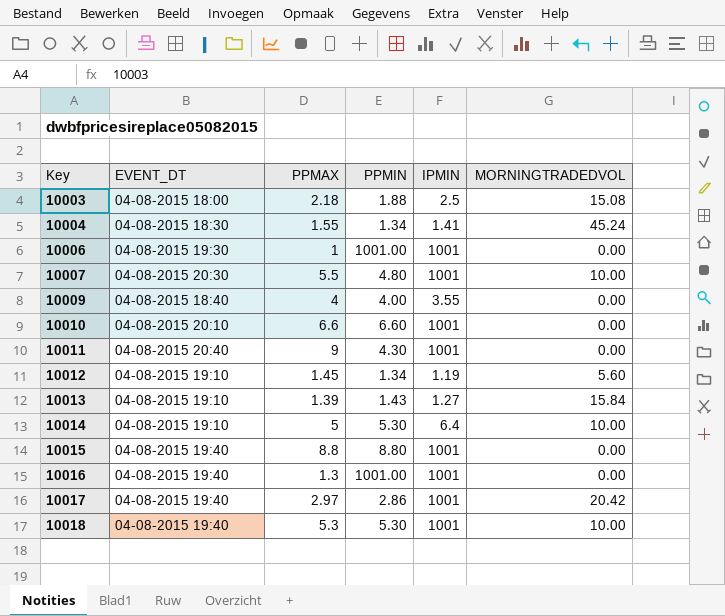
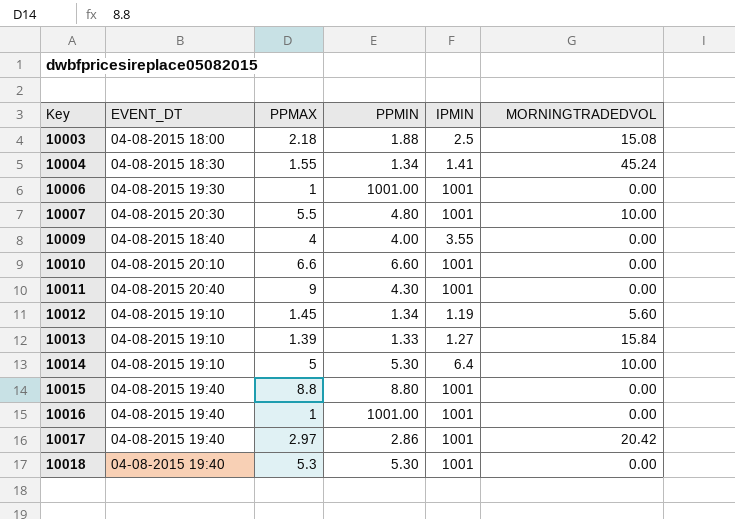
10013 | PPMIN: 1.43 -> 1.33
10016 | PPMAX: 1.3 -> 1
10018 | MORNINGTRADEDVOL: 10.00 -> 0.00

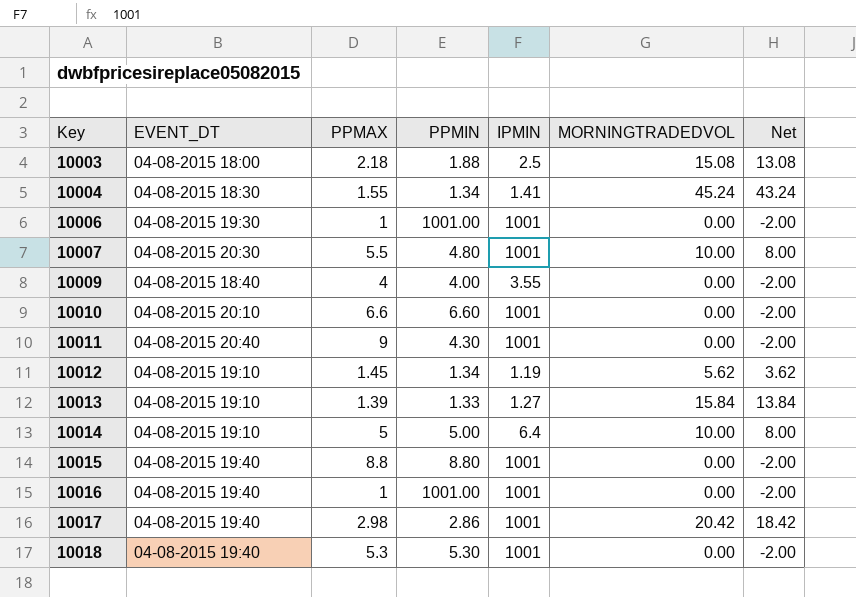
column Net | formula: none -> [MORNINGTRADEDVOL] - 2
10012 | MORNINGTRADEDVOL: 5.60 -> 5.62
10014 | PPMIN: 5.30 -> 5.00
10017 | PPMAX: 2.97 -> 2.98

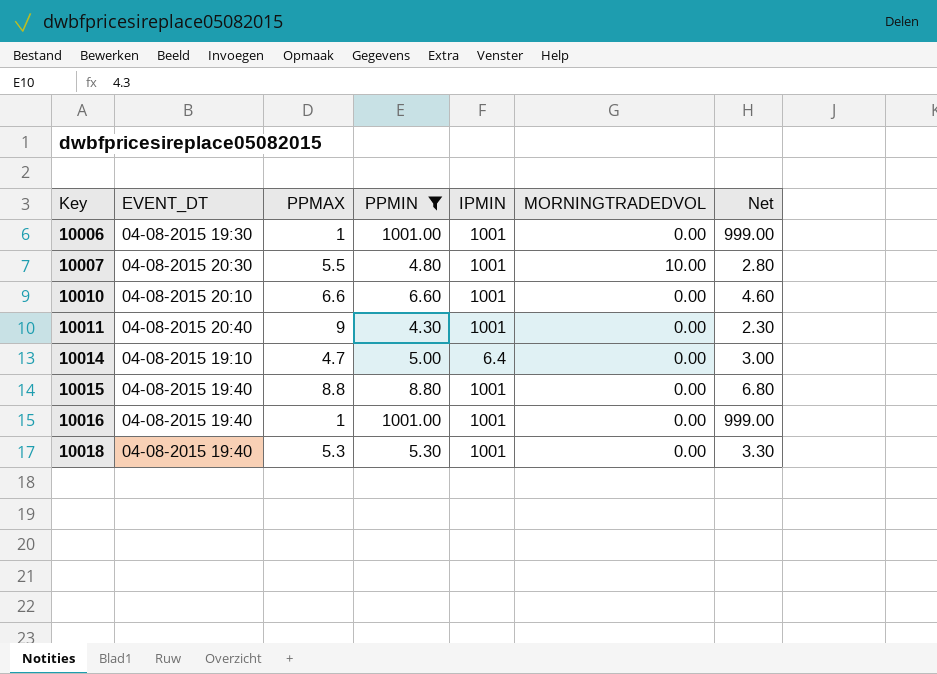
filter: none -> PPMIN >= 4.30
column Net | formula: [MORNINGTRADEDVOL] - 2 -> [PPMIN] - 2
10014 | PPMAX: 5 -> 4.7
10014 | MORNINGTRADEDVOL: 10.00 -> 0.00

